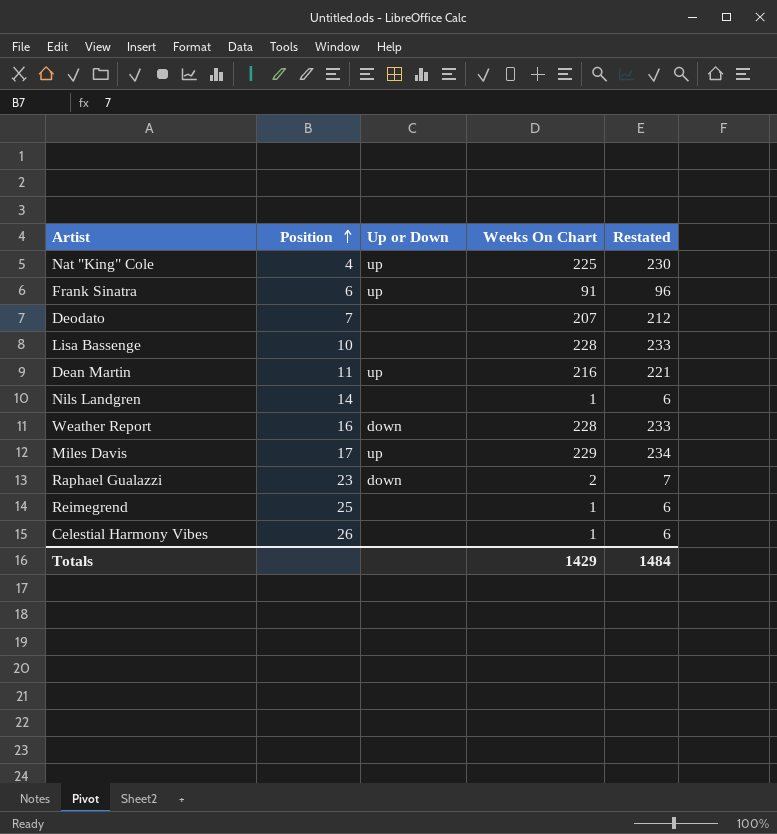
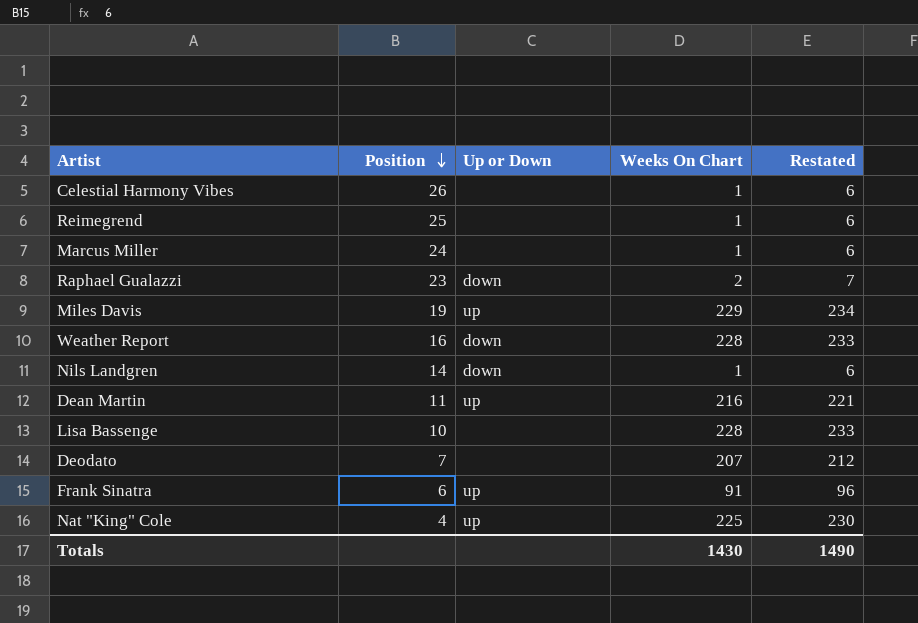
row order: Position ascending -> Position descending
row Marcus Miller: none -> 24 | none | 1 | 6
Miles Davis | Position: 17 -> 19
Nils Landgren | Up or Down: none -> down
Totals | Weeks On Chart: 1429 -> 1430
Totals | Restated: 1484 -> 1490

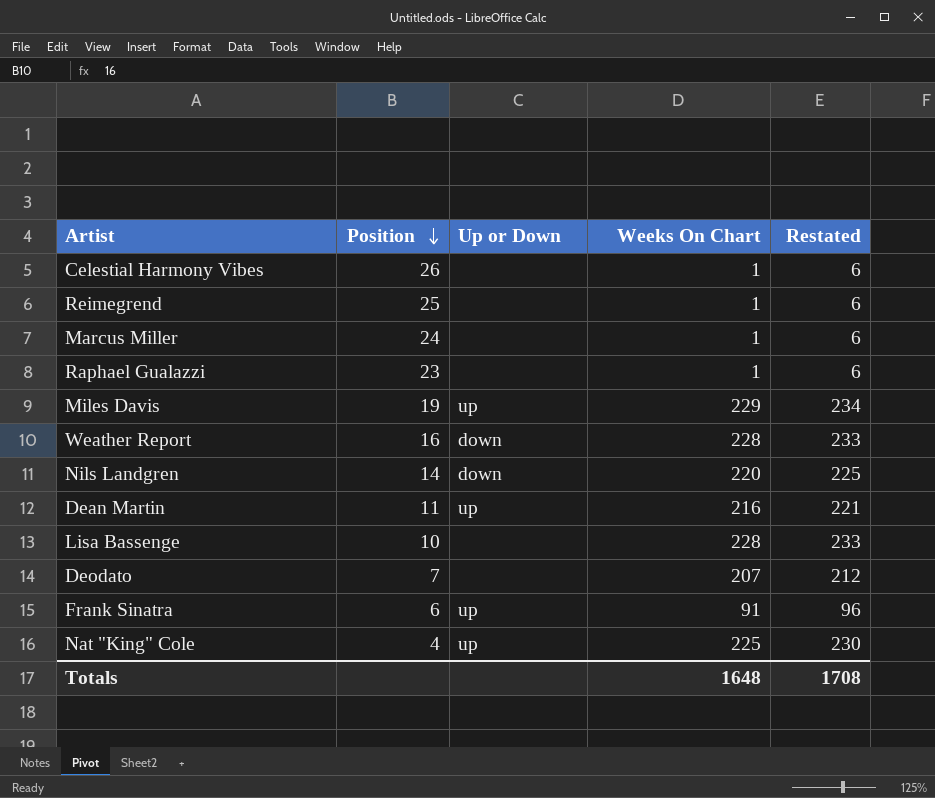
Raphael Gualazzi | Up or Down: down -> none
Raphael Gualazzi | Weeks On Chart: 2 -> 1
Raphael Gualazzi | Restated: 7 -> 6
Nils Landgren | Weeks On Chart: 1 -> 220
Nils Landgren | Restated: 6 -> 225
Totals | Weeks On Chart: 1430 -> 1648
Totals | Restated: 1490 -> 1708

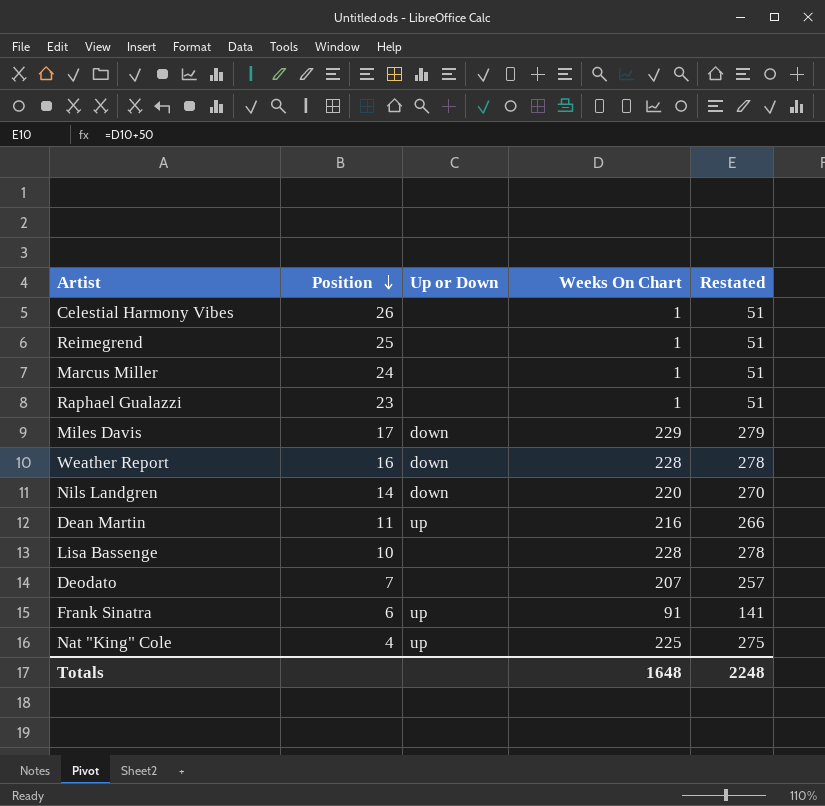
column Restated | formula: [Weeks On Chart] + 5 -> [Weeks On Chart] + 50
Miles Davis | Position: 19 -> 17
Miles Davis | Up or Down: up -> down
Totals | Restated: 1708 -> 2248

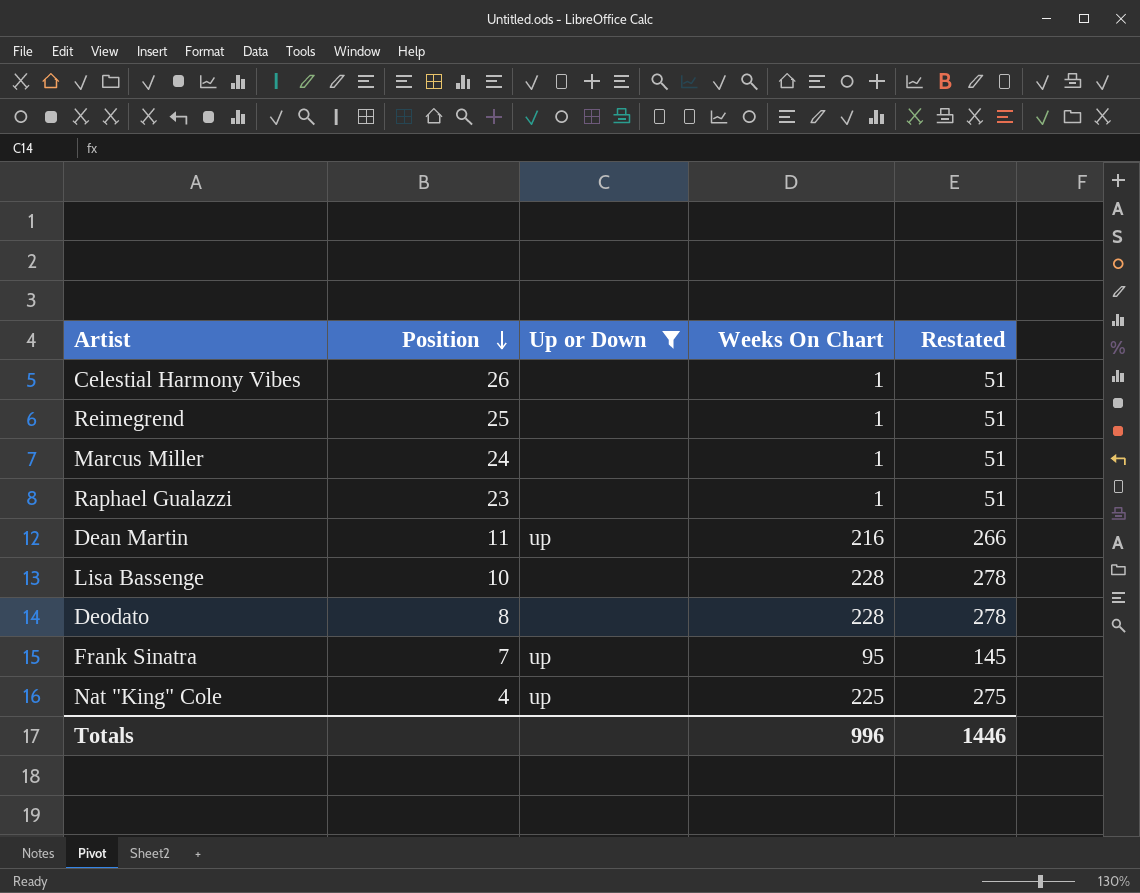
filter: none -> Up or Down != down
Deodato | Position: 7 -> 8
Deodato | Weeks On Chart: 207 -> 228
Deodato | Restated: 257 -> 278
Frank Sinatra | Position: 6 -> 7
Frank Sinatra | Weeks On Chart: 91 -> 95
Frank Sinatra | Restated: 141 -> 145
Totals | Weeks On Chart: 1648 -> 996
Totals | Restated: 2248 -> 1446

